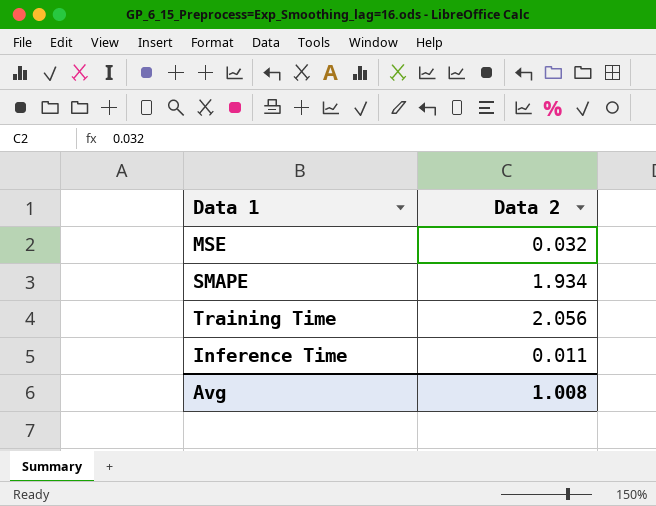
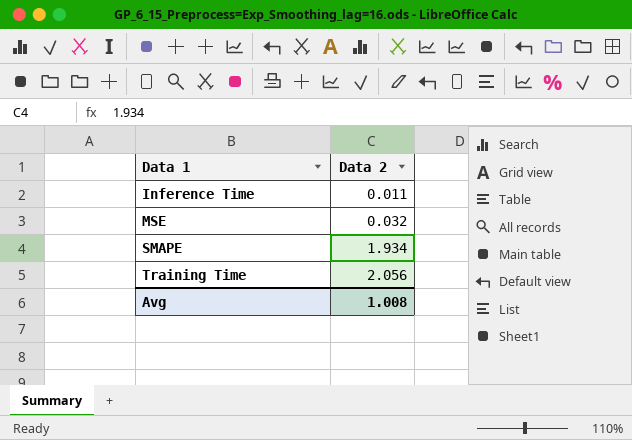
row order: none -> Data 1 ascending

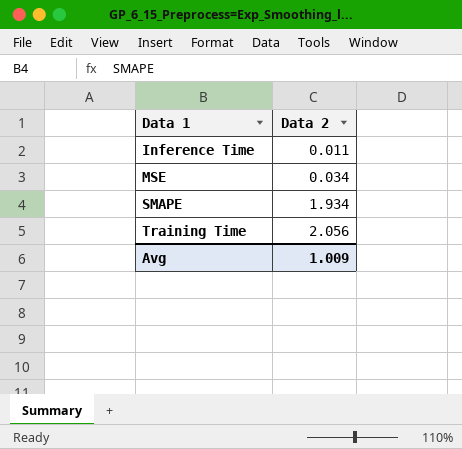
MSE | Data 2: 0.032 -> 0.034
Avg | Data 2: 1.008 -> 1.009

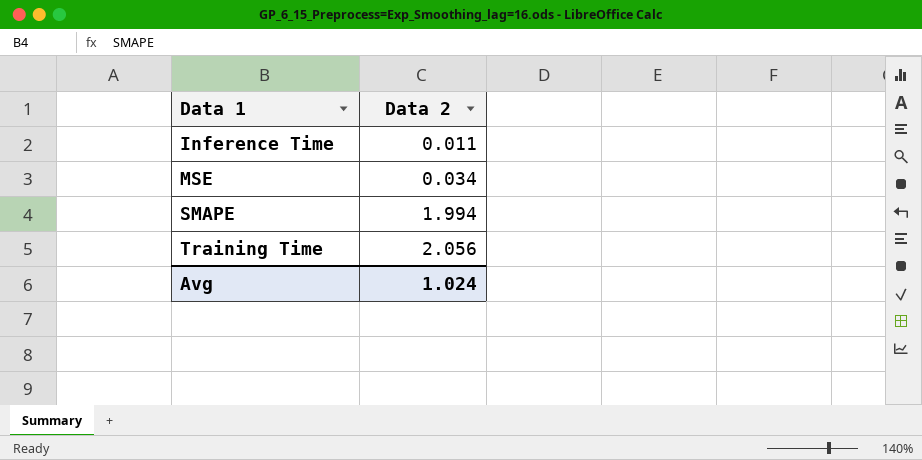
SMAPE | Data 2: 1.934 -> 1.994
Avg | Data 2: 1.009 -> 1.024

